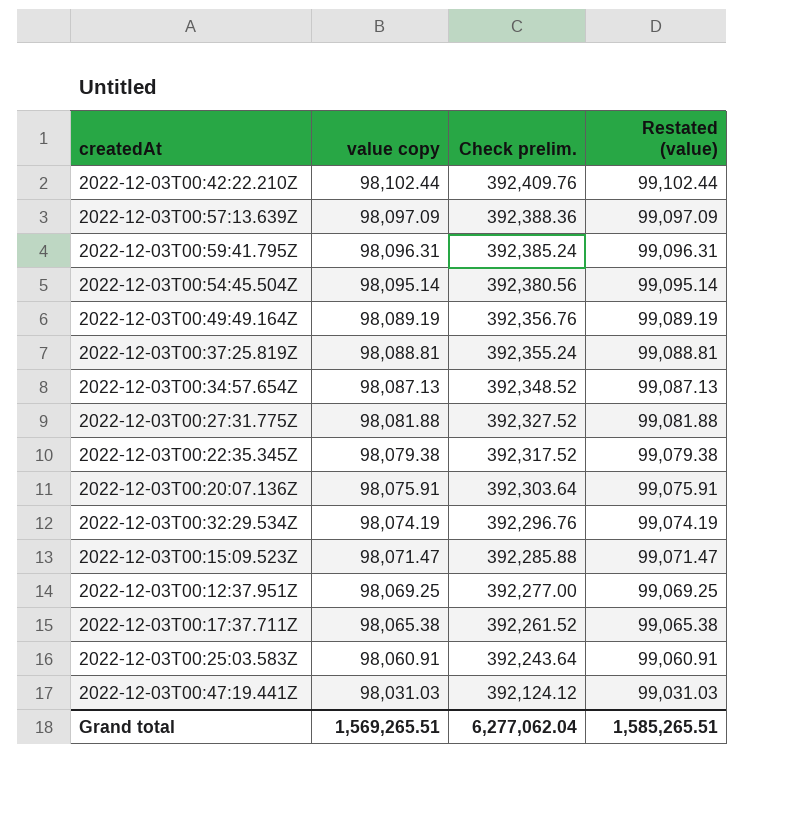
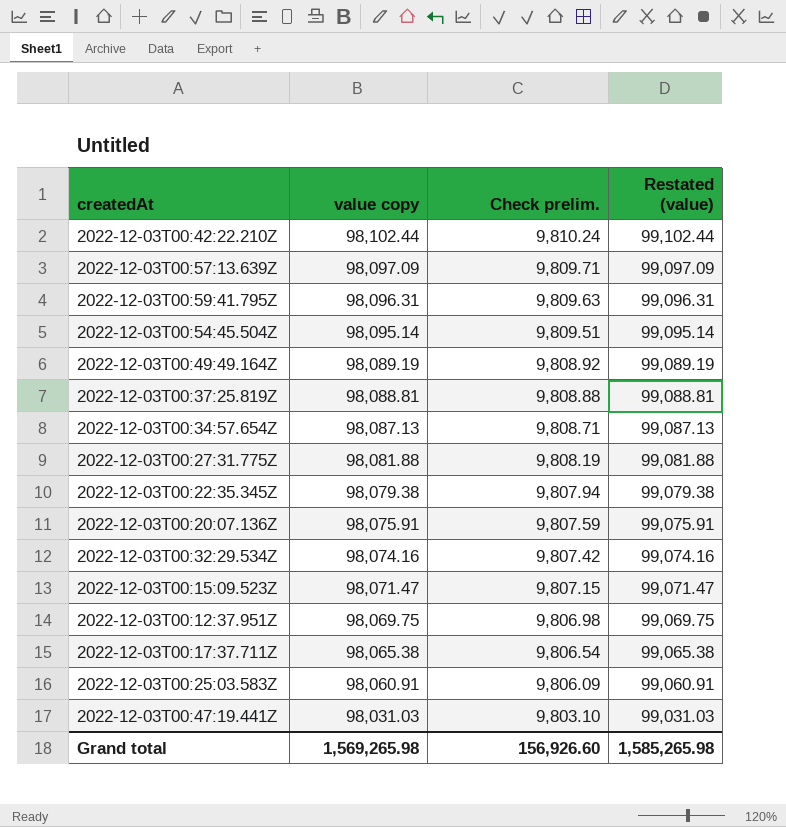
column Check prelim. | formula: [value copy] * 4 -> [value copy] * 0.1
2022-12-03T00:32:29.534Z | value copy: 98,074.19 -> 98,074.16
2022-12-03T00:32:29.534Z | Restated (value): 99,074.19 -> 99,074.16
2022-12-03T00:12:37.951Z | value copy: 98,069.25 -> 98,069.75
2022-12-03T00:12:37.951Z | Restated (value): 99,069.25 -> 99,069.75
Grand total | value copy: 1,569,265.51 -> 1,569,265.98
Grand total | Check prelim.: 6,277,062.04 -> 156,926.60
Grand total | Restated (value): 1,585,265.51 -> 1,585,265.98

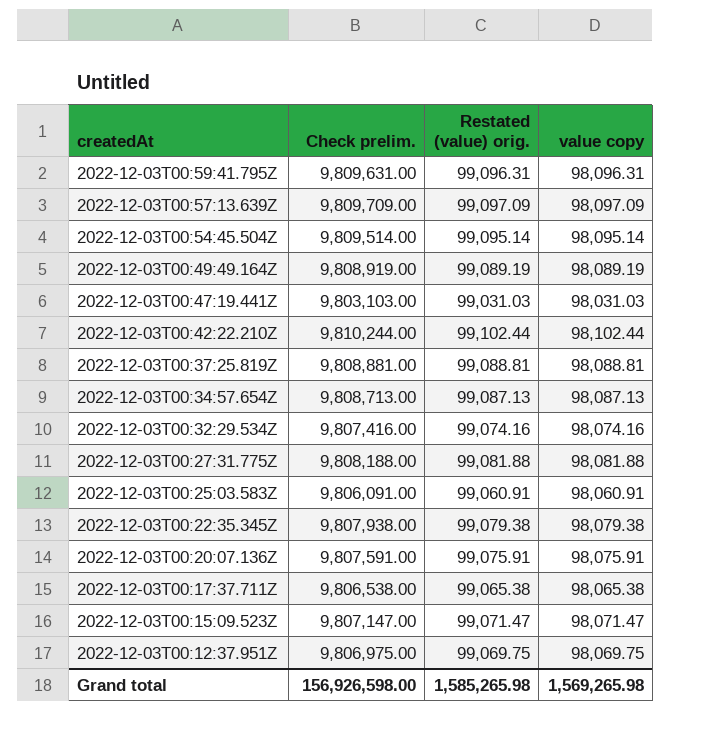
row order: value copy descending -> createdAt descending
column Check prelim. | formula: [value copy] * 0.1 -> [value copy] * 100
column name: Restated (value) -> Restated (value) orig.
column value copy | position: 2 -> 4
Grand total | Check prelim.: 156,926.60 -> 156,926,598.00

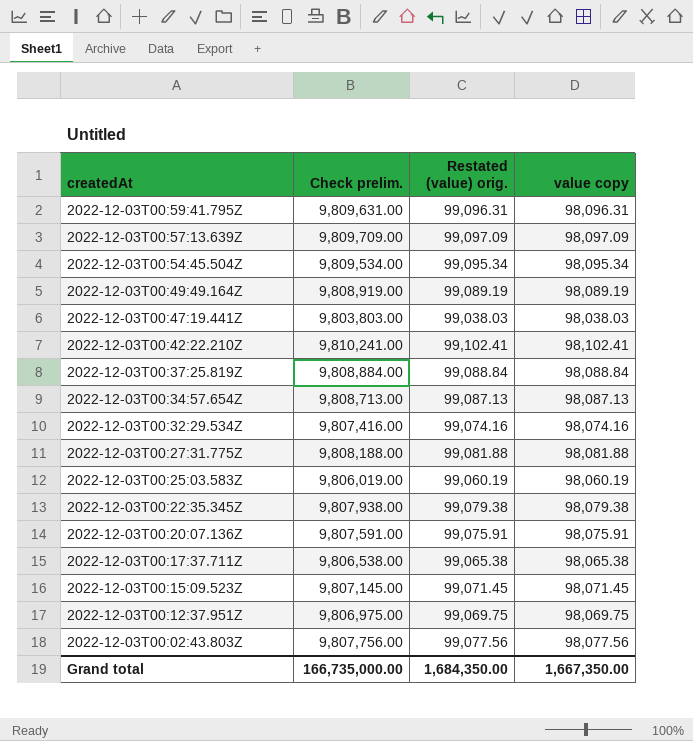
2022-12-03T00:54:45.504Z | Check prelim.: 9,809,514.00 -> 9,809,534.00
2022-12-03T00:54:45.504Z | Restated (value) orig.: 99,095.14 -> 99,095.34
2022-12-03T00:54:45.504Z | value copy: 98,095.14 -> 98,095.34
2022-12-03T00:47:19.441Z | Check prelim.: 9,803,103.00 -> 9,803,803.00
2022-12-03T00:47:19.441Z | Restated (value) orig.: 99,031.03 -> 99,038.03
2022-12-03T00:47:19.441Z | value copy: 98,031.03 -> 98,038.03
2022-12-03T00:42:22.210Z | Check prelim.: 9,810,244.00 -> 9,810,241.00
2022-12-03T00:42:22.210Z | Restated (value) orig.: 99,102.44 -> 99,102.41
2022-12-03T00:42:22.210Z | value copy: 98,102.44 -> 98,102.41
2022-12-03T00:37:25.819Z | Check prelim.: 9,808,881.00 -> 9,808,884.00
2022-12-03T00:37:25.819Z | Restated (value) orig.: 99,088.81 -> 99,088.84
2022-12-03T00:37:25.819Z | value copy: 98,088.81 -> 98,088.84
2022-12-03T00:25:03.583Z | Check prelim.: 9,806,091.00 -> 9,806,019.00
2022-12-03T00:25:03.583Z | Restated (value) orig.: 99,060.91 -> 99,060.19
2022-12-03T00:25:03.583Z | value copy: 98,060.91 -> 98,060.19
2022-12-03T00:15:09.523Z | Check prelim.: 9,807,147.00 -> 9,807,145.00
2022-12-03T00:15:09.523Z | Restated (value) orig.: 99,071.47 -> 99,071.45
2022-12-03T00:15:09.523Z | value copy: 98,071.47 -> 98,071.45
row 2022-12-03T00:02:43.803Z: none -> 9,807,756.00 | 99,077.56 | 98,077.56
Grand total | Check prelim.: 156,926,598.00 -> 166,735,000.00
Grand total | Restated (value) orig.: 1,585,265.98 -> 1,684,350.00
Grand total | value copy: 1,569,265.98 -> 1,667,350.00

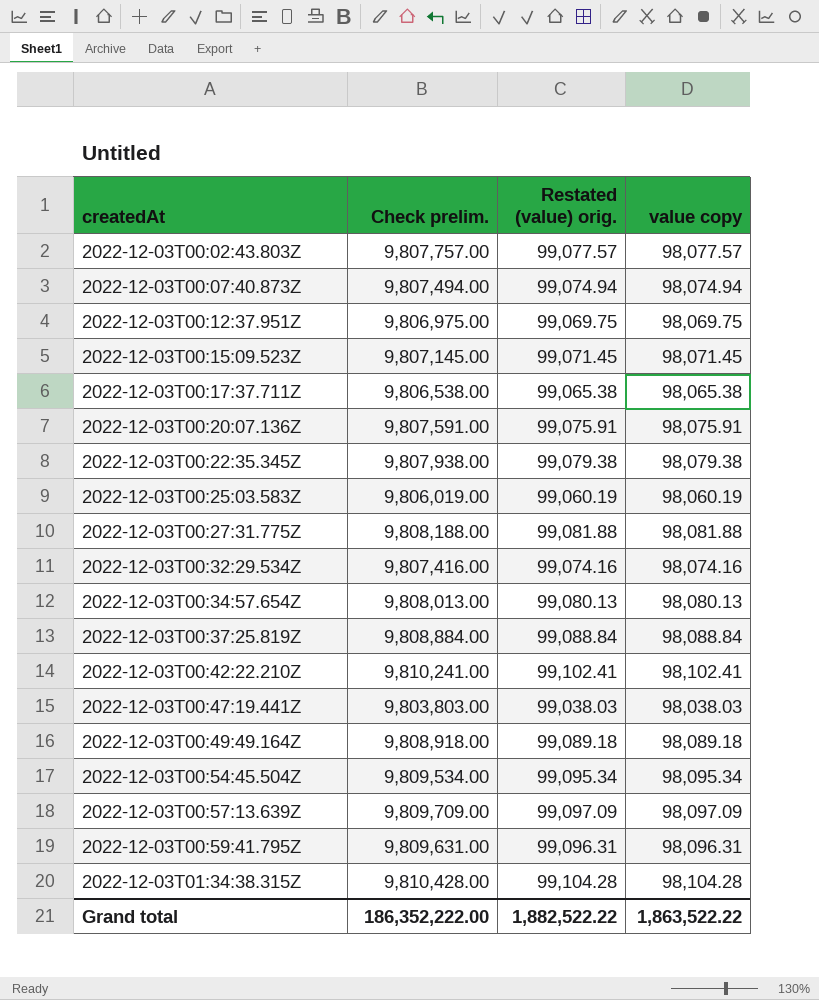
row order: createdAt descending -> createdAt ascending
2022-12-03T00:02:43.803Z | Check prelim.: 9,807,756.00 -> 9,807,757.00
2022-12-03T00:02:43.803Z | Restated (value) orig.: 99,077.56 -> 99,077.57
2022-12-03T00:02:43.803Z | value copy: 98,077.56 -> 98,077.57
row 2022-12-03T00:07:40.873Z: none -> 9,807,494.00 | 99,074.94 | 98,074.94
2022-12-03T00:34:57.654Z | Check prelim.: 9,808,713.00 -> 9,808,013.00
2022-12-03T00:34:57.654Z | Restated (value) orig.: 99,087.13 -> 99,080.13
2022-12-03T00:34:57.654Z | value copy: 98,087.13 -> 98,080.13
2022-12-03T00:49:49.164Z | Check prelim.: 9,808,919.00 -> 9,808,918.00
2022-12-03T00:49:49.164Z | Restated (value) orig.: 99,089.19 -> 99,089.18
2022-12-03T00:49:49.164Z | value copy: 98,089.19 -> 98,089.18
row 2022-12-03T01:34:38.315Z: none -> 9,810,428.00 | 99,104.28 | 98,104.28
Grand total | Check prelim.: 166,735,000.00 -> 186,352,222.00
Grand total | Restated (value) orig.: 1,684,350.00 -> 1,882,522.22
Grand total | value copy: 1,667,350.00 -> 1,863,522.22

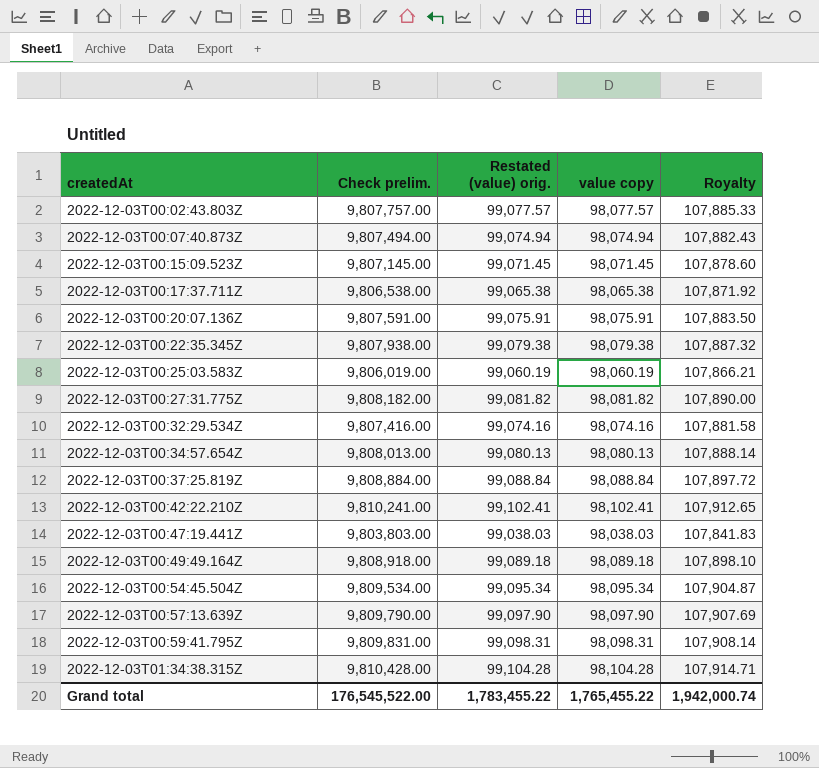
column Royalty | formula: none -> [value copy] * 1.1
row 2022-12-03T00:12:37.951Z: 9,806,975.00 | 99,069.75 | 98,069.75 -> none
2022-12-03T00:27:31.775Z | Check prelim.: 9,808,188.00 -> 9,808,182.00
2022-12-03T00:27:31.775Z | Restated (value) orig.: 99,081.88 -> 99,081.82
2022-12-03T00:27:31.775Z | value copy: 98,081.88 -> 98,081.82
2022-12-03T00:57:13.639Z | Check prelim.: 9,809,709.00 -> 9,809,790.00
2022-12-03T00:57:13.639Z | Restated (value) orig.: 99,097.09 -> 99,097.90
2022-12-03T00:57:13.639Z | value copy: 98,097.09 -> 98,097.90
2022-12-03T00:59:41.795Z | Check prelim.: 9,809,631.00 -> 9,809,831.00
2022-12-03T00:59:41.795Z | Restated (value) orig.: 99,096.31 -> 99,098.31
2022-12-03T00:59:41.795Z | value copy: 98,096.31 -> 98,098.31
Grand total | Check prelim.: 186,352,222.00 -> 176,545,522.00
Grand total | Restated (value) orig.: 1,882,522.22 -> 1,783,455.22
Grand total | value copy: 1,863,522.22 -> 1,765,455.22

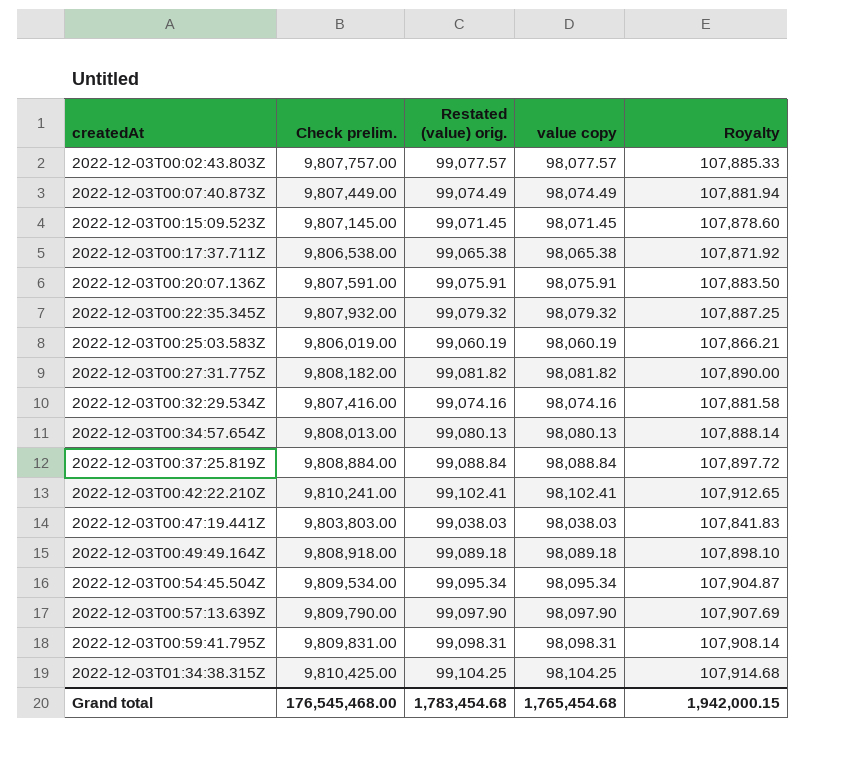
2022-12-03T00:07:40.873Z | Check prelim.: 9,807,494.00 -> 9,807,449.00
2022-12-03T00:07:40.873Z | Restated (value) orig.: 99,074.94 -> 99,074.49
2022-12-03T00:07:40.873Z | value copy: 98,074.94 -> 98,074.49
2022-12-03T00:07:40.873Z | Royalty: 107,882.43 -> 107,881.94
2022-12-03T00:22:35.345Z | Check prelim.: 9,807,938.00 -> 9,807,932.00
2022-12-03T00:22:35.345Z | Restated (value) orig.: 99,079.38 -> 99,079.32
2022-12-03T00:22:35.345Z | value copy: 98,079.38 -> 98,079.32
2022-12-03T00:22:35.345Z | Royalty: 107,887.32 -> 107,887.25
2022-12-03T01:34:38.315Z | Check prelim.: 9,810,428.00 -> 9,810,425.00
2022-12-03T01:34:38.315Z | Restated (value) orig.: 99,104.28 -> 99,104.25
2022-12-03T01:34:38.315Z | value copy: 98,104.28 -> 98,104.25
2022-12-03T01:34:38.315Z | Royalty: 107,914.71 -> 107,914.68
Grand total | Check prelim.: 176,545,522.00 -> 176,545,468.00
Grand total | Restated (value) orig.: 1,783,455.22 -> 1,783,454.68
Grand total | value copy: 1,765,455.22 -> 1,765,454.68
Grand total | Royalty: 1,942,000.74 -> 1,942,000.15

